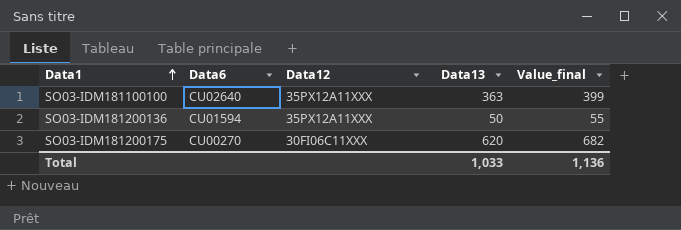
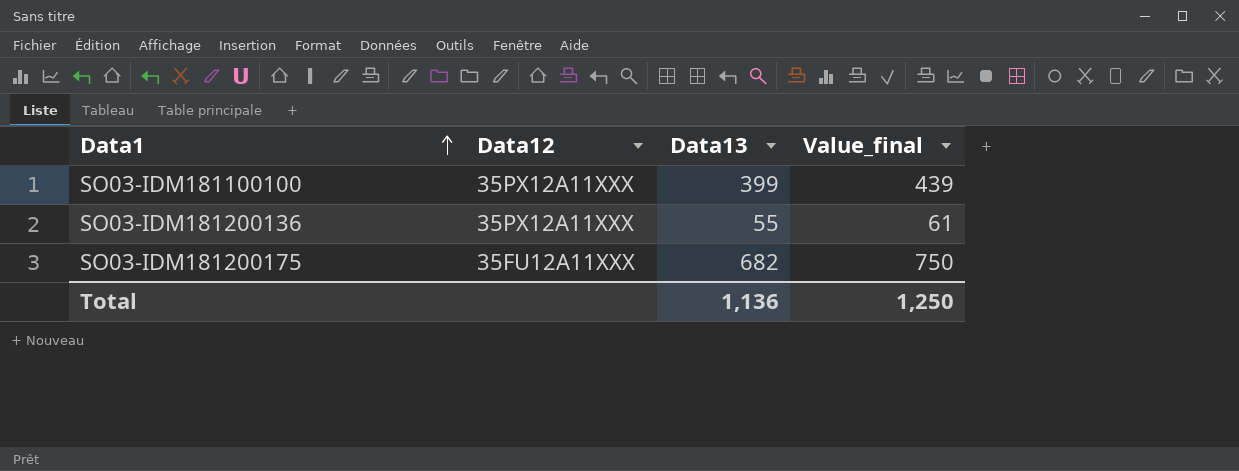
column Data6 | position: 2 -> none
SO03-IDM181100100 | Data13: 363 -> 399
SO03-IDM181100100 | Value_final: 399 -> 439
SO03-IDM181200136 | Data13: 50 -> 55
SO03-IDM181200136 | Value_final: 55 -> 61
SO03-IDM181200175 | Data12: 30FI06C11XXX -> 35FU12A11XXX
SO03-IDM181200175 | Data13: 620 -> 682
SO03-IDM181200175 | Value_final: 682 -> 750
Total | Data13: 1,033 -> 1,136
Total | Value_final: 1,136 -> 1,250

